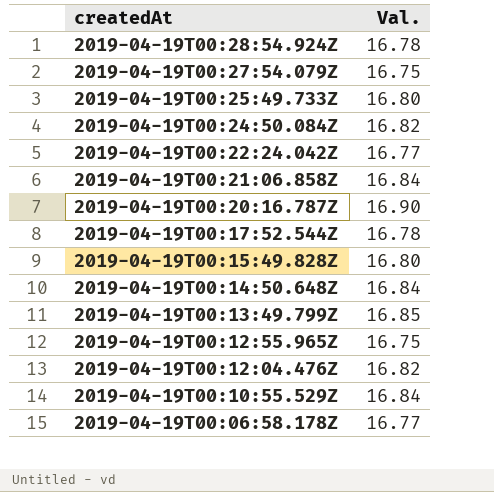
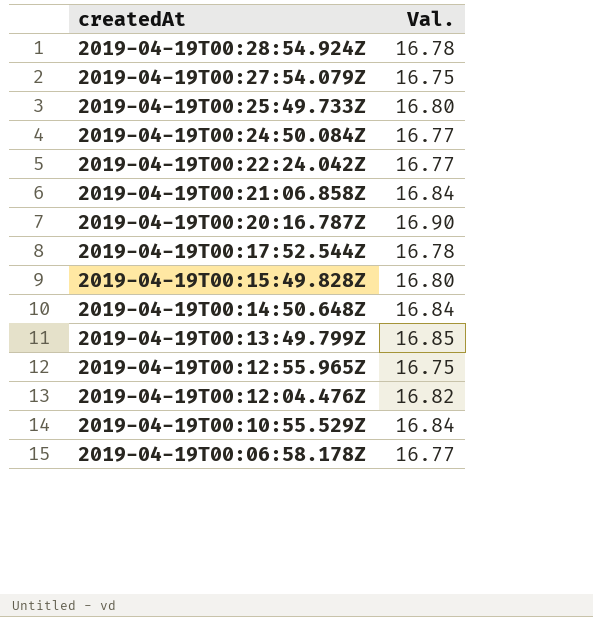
2019-04-19T00:24:50.084Z | Val.: 16.82 -> 16.77

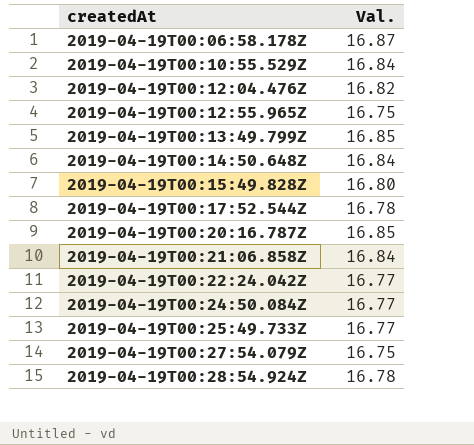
row order: createdAt descending -> createdAt ascending
2019-04-19T00:06:58.178Z | Val.: 16.77 -> 16.87
2019-04-19T00:20:16.787Z | Val.: 16.90 -> 16.85
2019-04-19T00:25:49.733Z | Val.: 16.80 -> 16.77

